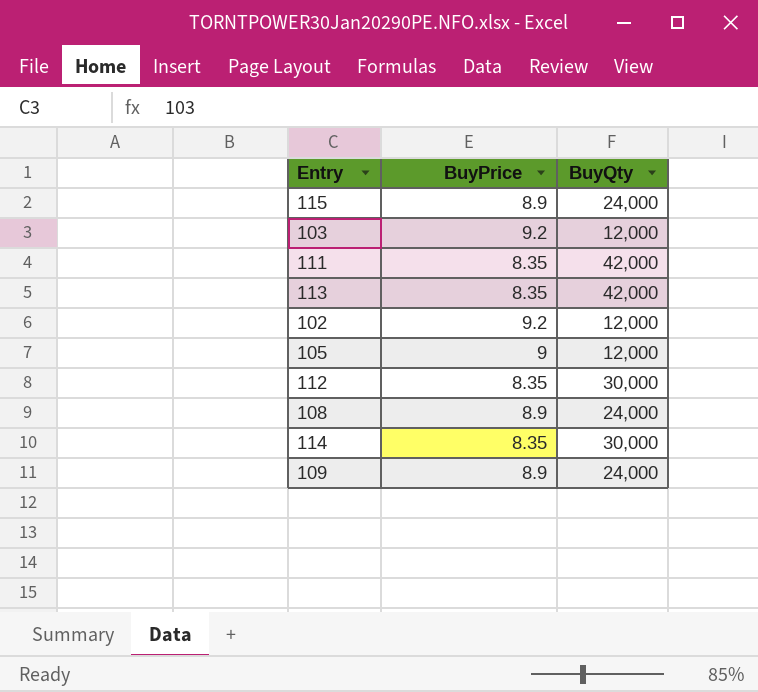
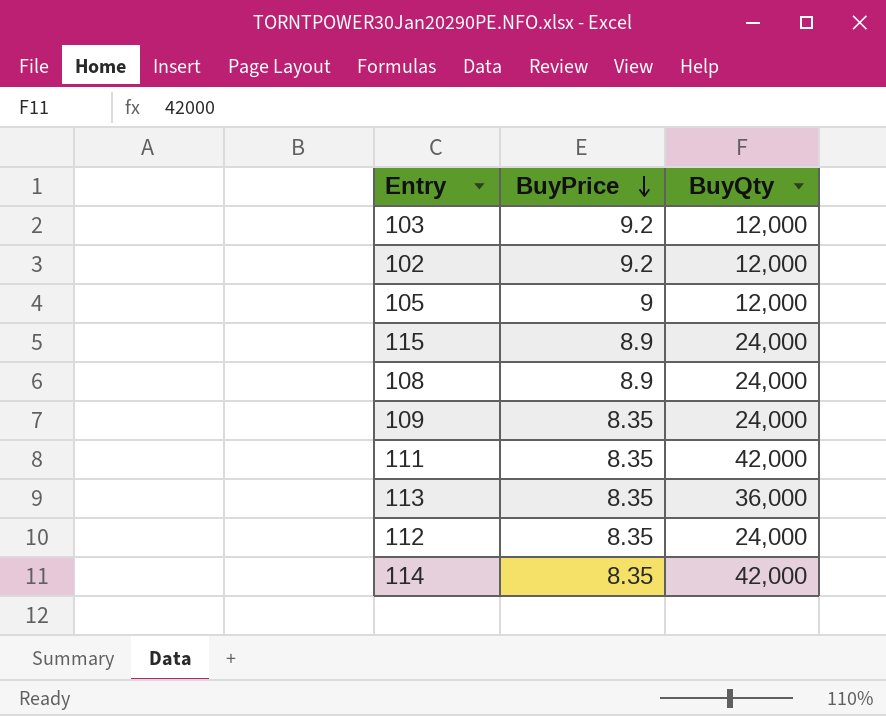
row order: none -> BuyPrice descending
109 | BuyPrice: 8.9 -> 8.35
113 | BuyQty: 42,000 -> 36,000
112 | BuyQty: 30,000 -> 24,000
114 | BuyQty: 30,000 -> 42,000

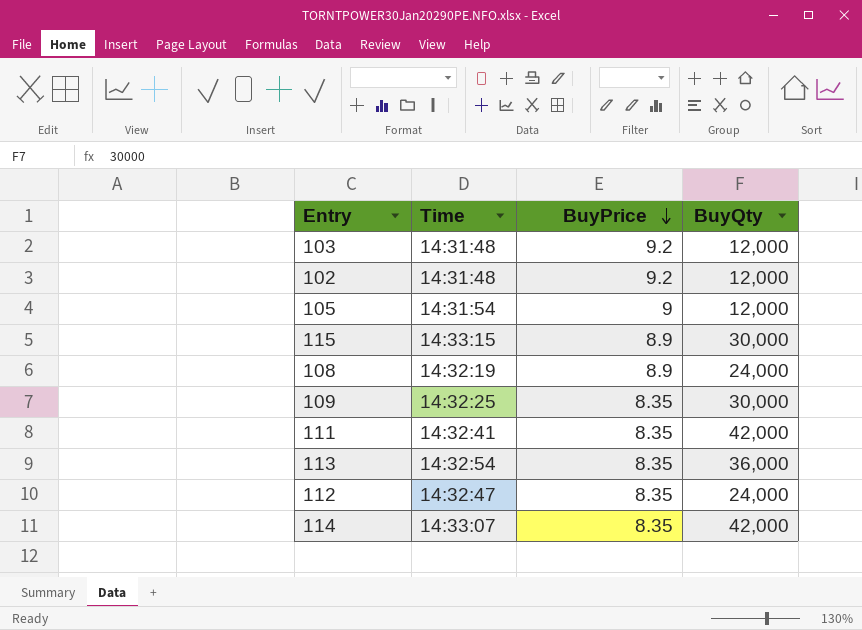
column Time | position: none -> 2
115 | BuyQty: 24,000 -> 30,000
109 | BuyQty: 24,000 -> 30,000

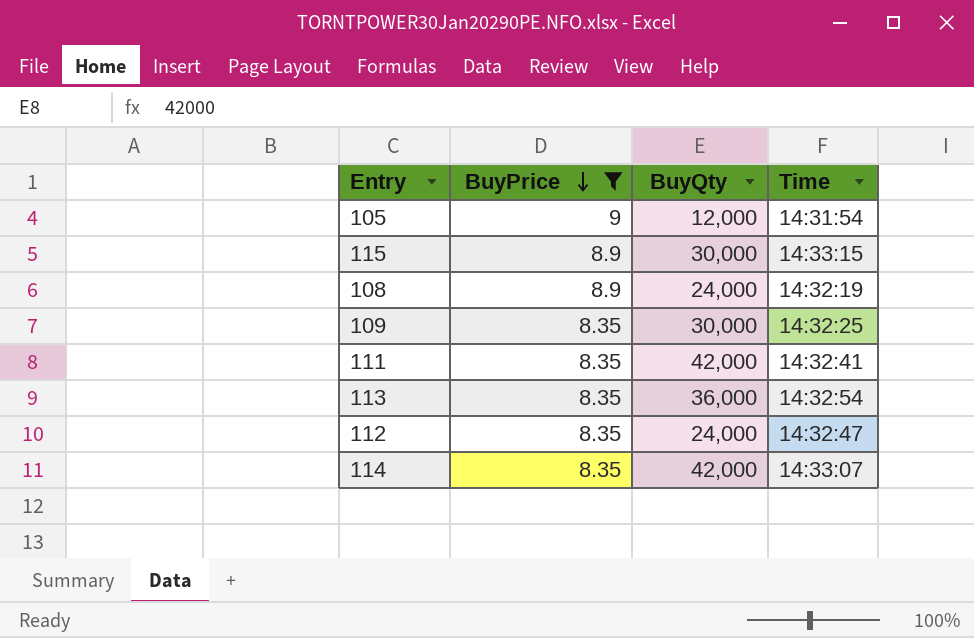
filter: none -> BuyPrice != 9.2
column Time | position: 2 -> 4

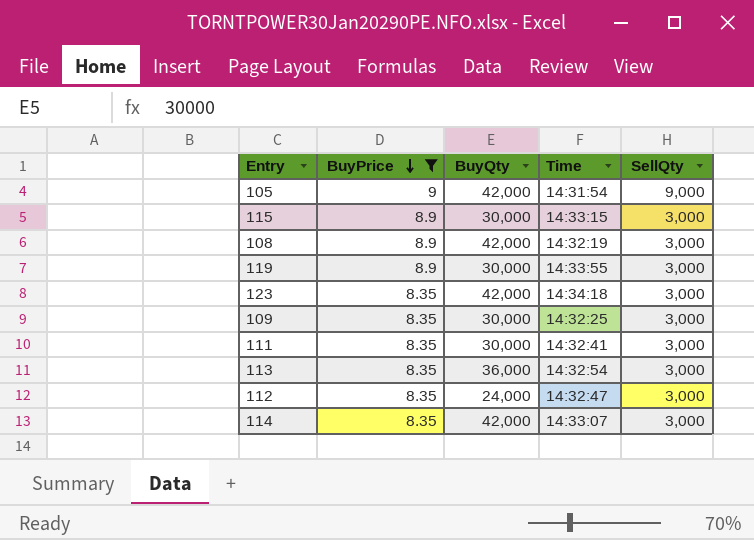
column SellQty | position: none -> 5
105 | BuyQty: 12,000 -> 42,000
108 | BuyQty: 24,000 -> 42,000
row 119: none -> 8.9 | 30,000 | 14:33:55 | 3,000
row 123: none -> 8.35 | 42,000 | 14:34:18 | 3,000
111 | BuyQty: 42,000 -> 30,000

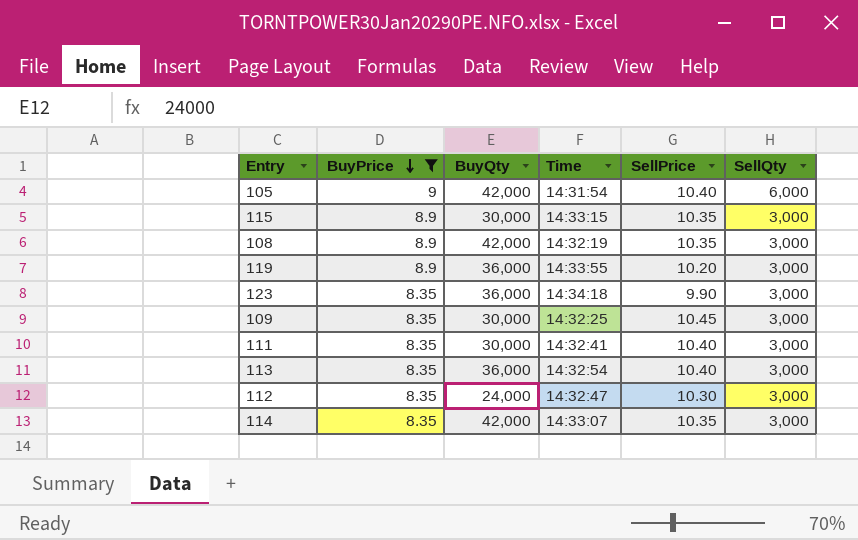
column SellPrice | position: none -> 5
105 | SellQty: 9,000 -> 6,000
119 | BuyQty: 30,000 -> 36,000
123 | BuyQty: 42,000 -> 36,000

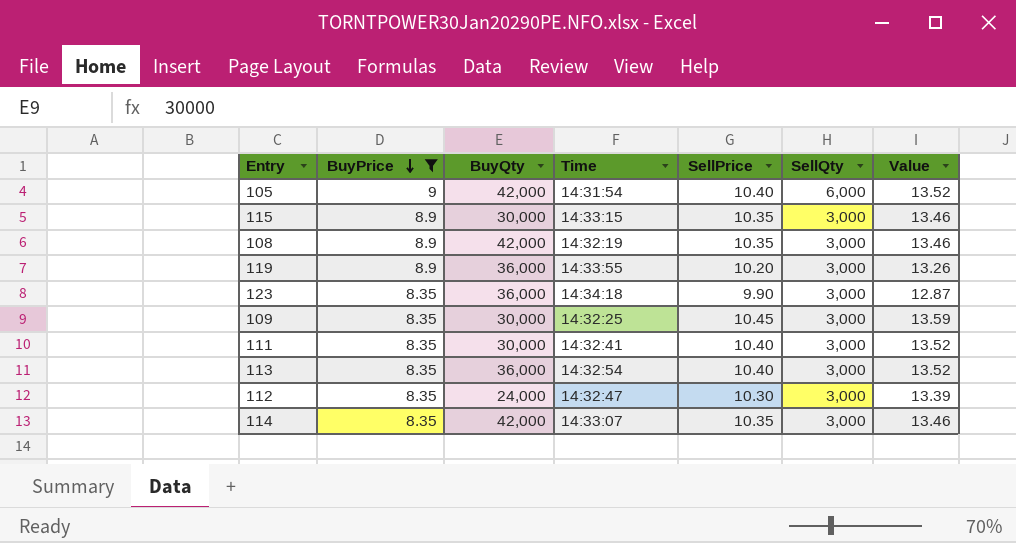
column Value | formula: none -> [SellPrice] * 1.3

